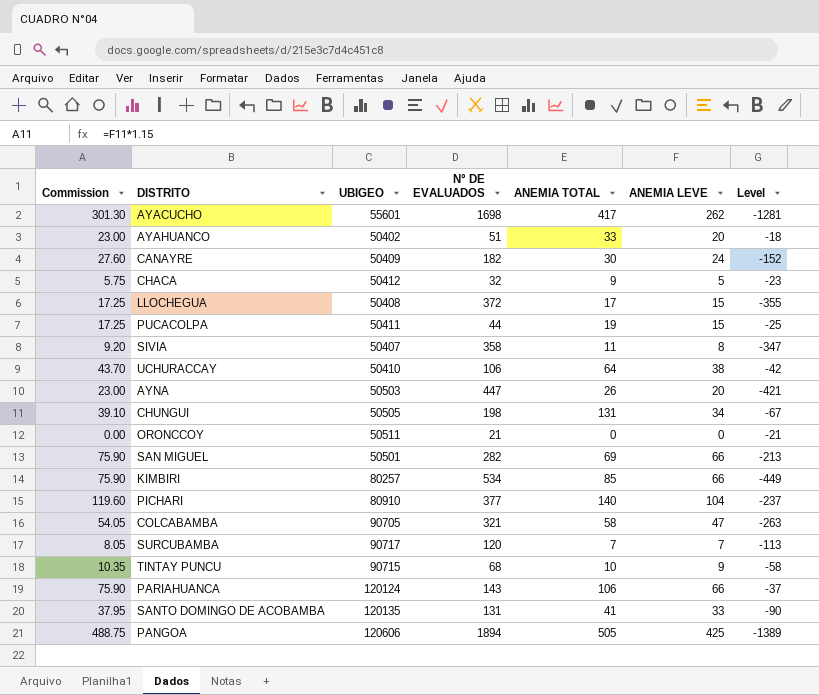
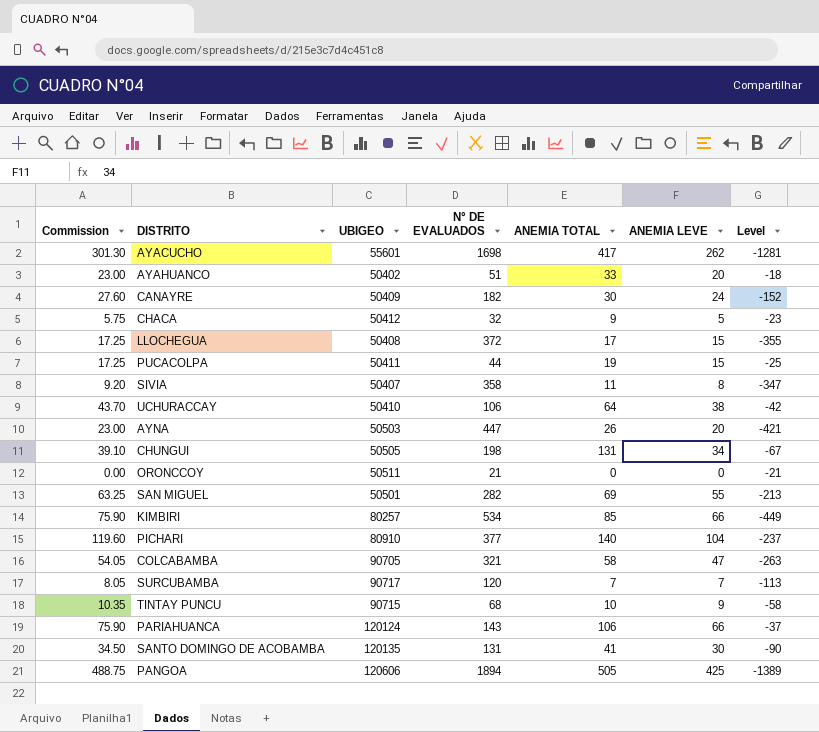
SAN MIGUEL | Commission: 75.90 -> 63.25
SAN MIGUEL | ANEMIA LEVE: 66 -> 55
SANTO DOMINGO DE ACOBAMBA | Commission: 37.95 -> 34.50
SANTO DOMINGO DE ACOBAMBA | ANEMIA LEVE: 33 -> 30

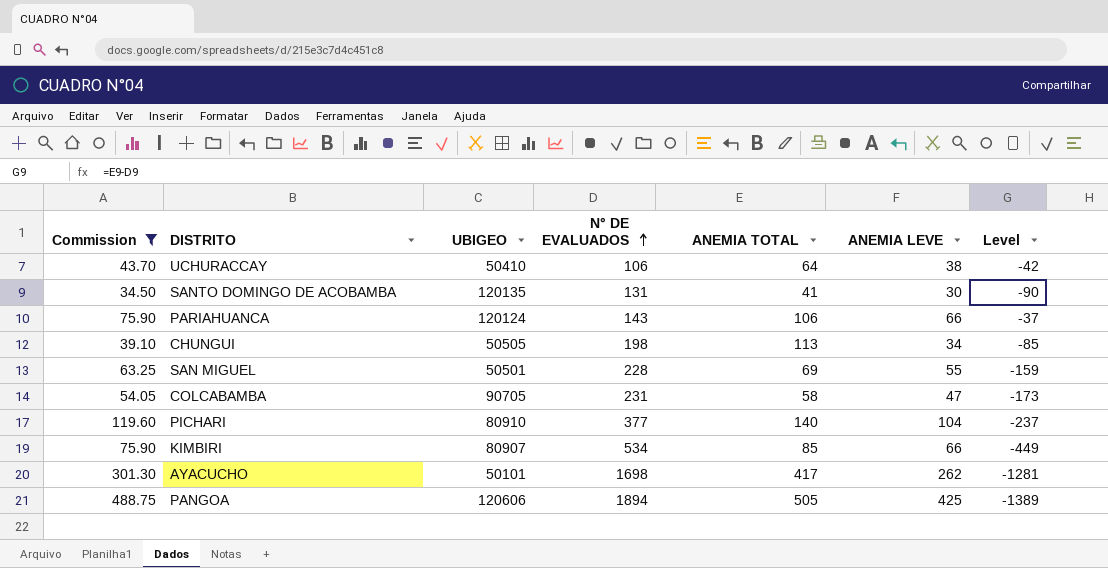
filter: none -> Commission >= 34.50
row order: none -> N° DE EVALUADOS ascending
CHUNGUI | ANEMIA TOTAL: 131 -> 113
CHUNGUI | Level: -67 -> -85
SAN MIGUEL | N° DE EVALUADOS: 282 -> 228
SAN MIGUEL | Level: -213 -> -159
COLCABAMBA | N° DE EVALUADOS: 321 -> 231
COLCABAMBA | Level: -263 -> -173
KIMBIRI | UBIGEO: 80257 -> 80907
AYACUCHO | UBIGEO: 55601 -> 50101

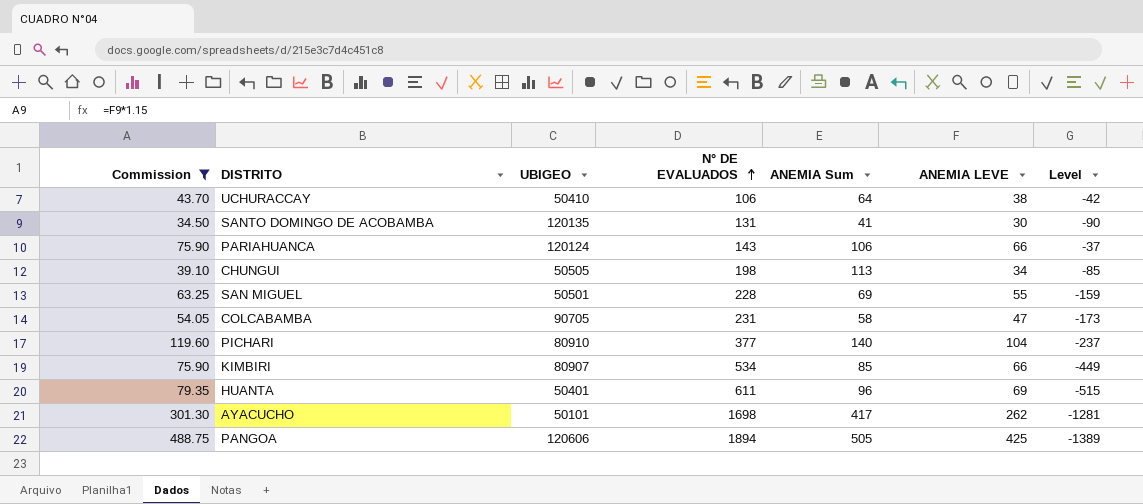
column name: ANEMIA TOTAL -> ANEMIA Sum
row HUANTA: none -> 79.35 | 50401 | 611 | 96 | 69 | -515

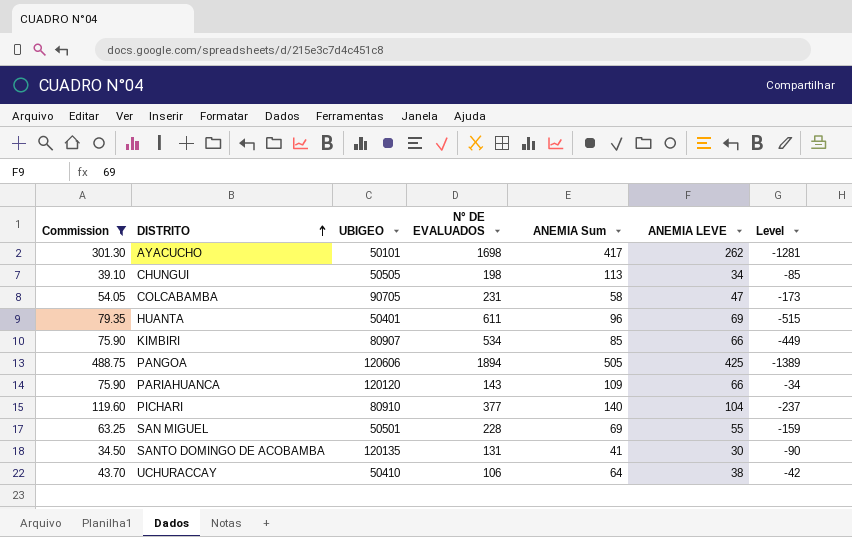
row order: N° DE EVALUADOS ascending -> DISTRITO ascending
PARIAHUANCA | UBIGEO: 120124 -> 120120
PARIAHUANCA | ANEMIA Sum: 106 -> 109
PARIAHUANCA | Level: -37 -> -34

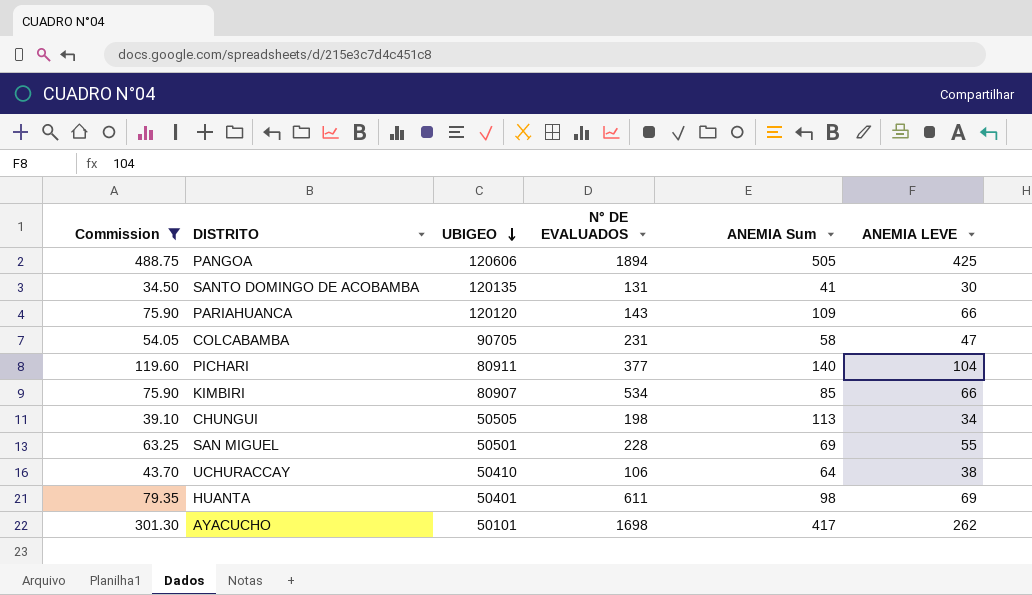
row order: DISTRITO ascending -> UBIGEO descending
column Level | formula: [ANEMIA Sum] - [N° DE EVALUADOS] -> none
PICHARI | UBIGEO: 80910 -> 80911
HUANTA | ANEMIA Sum: 96 -> 98

